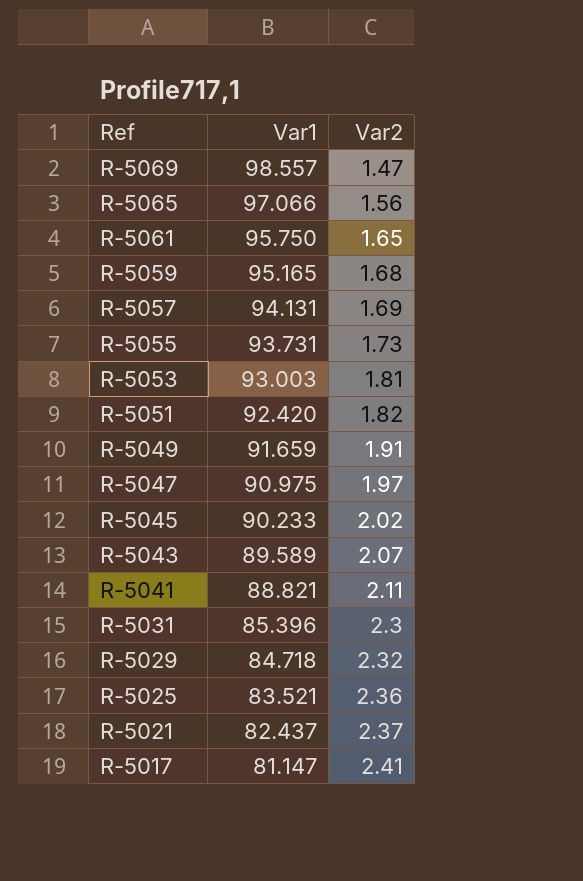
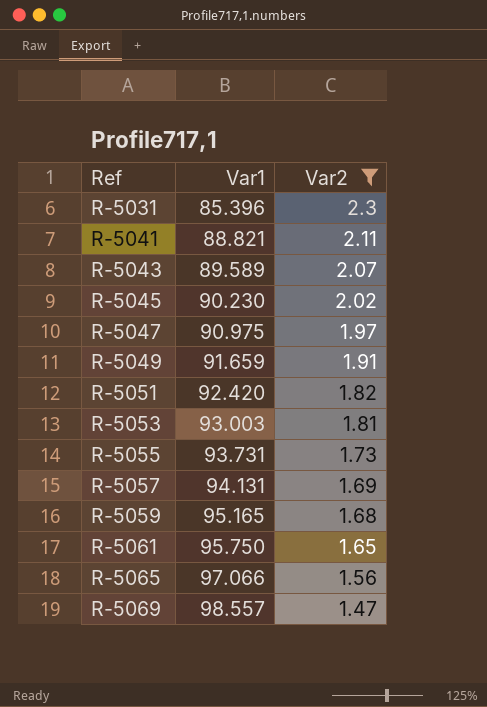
filter: none -> Var2 <= 2.3
row order: Ref descending -> Ref ascending
R-5045 | Var1: 90.233 -> 90.230

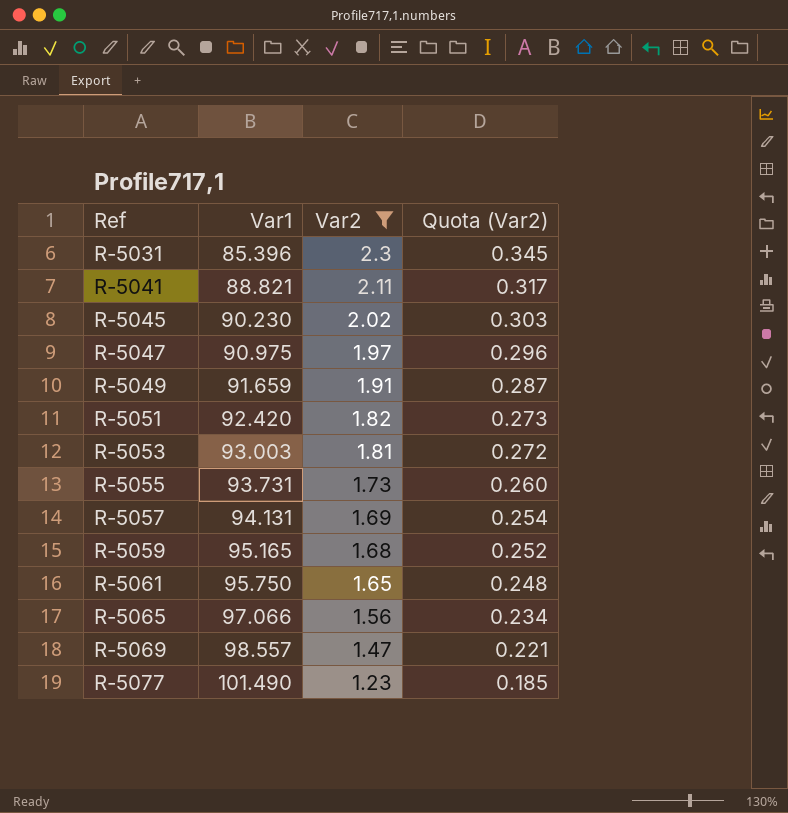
column Quota (Var2) | formula: none -> [Var2] * 0.15
row R-5043: 89.589 | 2.07 -> none
row R-5077: none -> 101.490 | 1.23 | 0.185

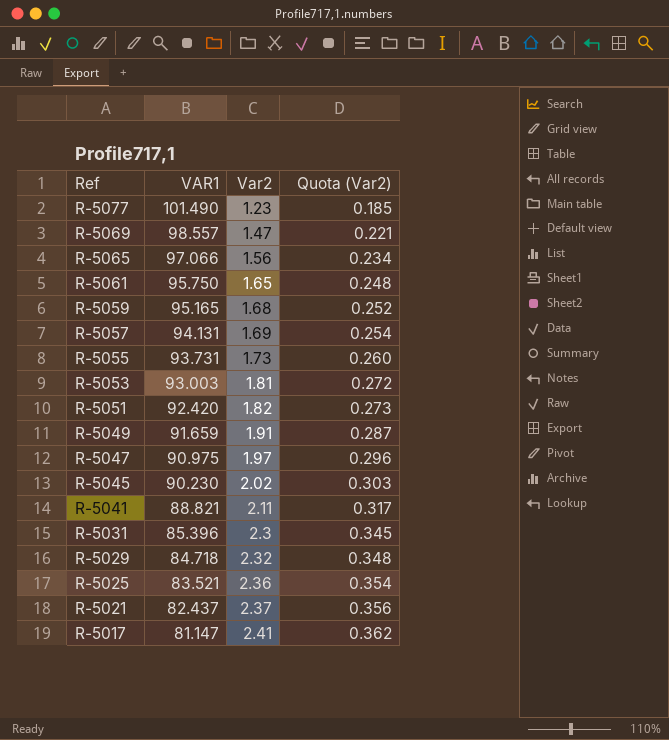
filter: Var2 <= 2.3 -> none
row order: Ref ascending -> Ref descending
column name: Var1 -> VAR1

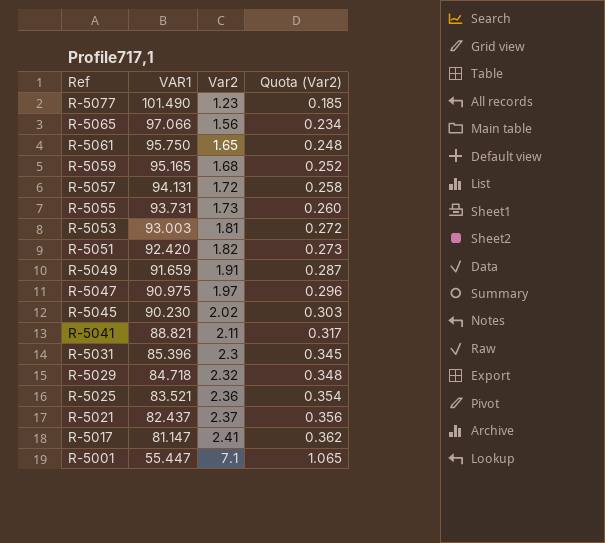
row R-5069: 98.557 | 1.47 | 0.221 -> none
R-5057 | Var2: 1.69 -> 1.72
R-5057 | Quota (Var2): 0.254 -> 0.258
row R-5001: none -> 55.447 | 7.1 | 1.065

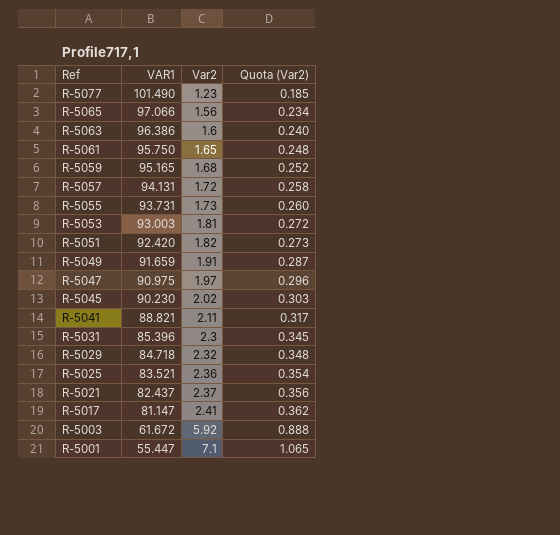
row R-5063: none -> 96.386 | 1.6 | 0.240
row R-5003: none -> 61.672 | 5.92 | 0.888

